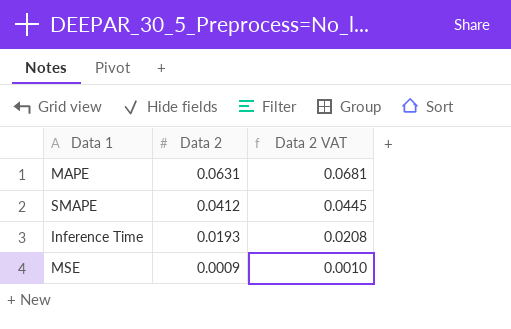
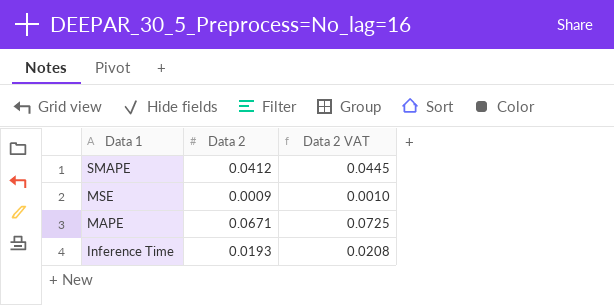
row order: Data 2 descending -> Data 1 descending
MAPE | Data 2: 0.0631 -> 0.0671
MAPE | Data 2 VAT: 0.0681 -> 0.0725

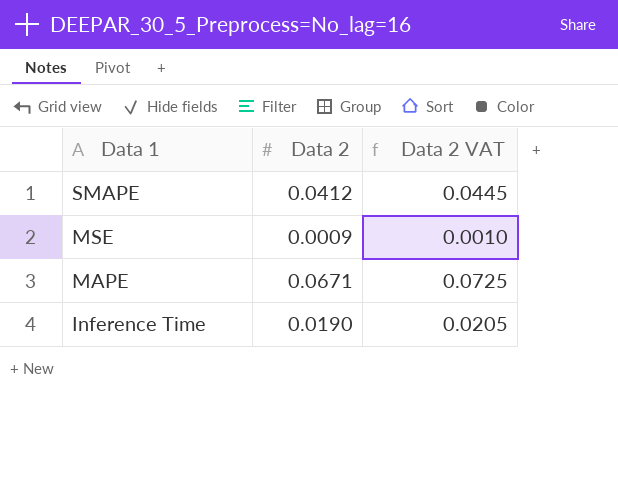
Inference Time | Data 2: 0.0193 -> 0.0190
Inference Time | Data 2 VAT: 0.0208 -> 0.0205

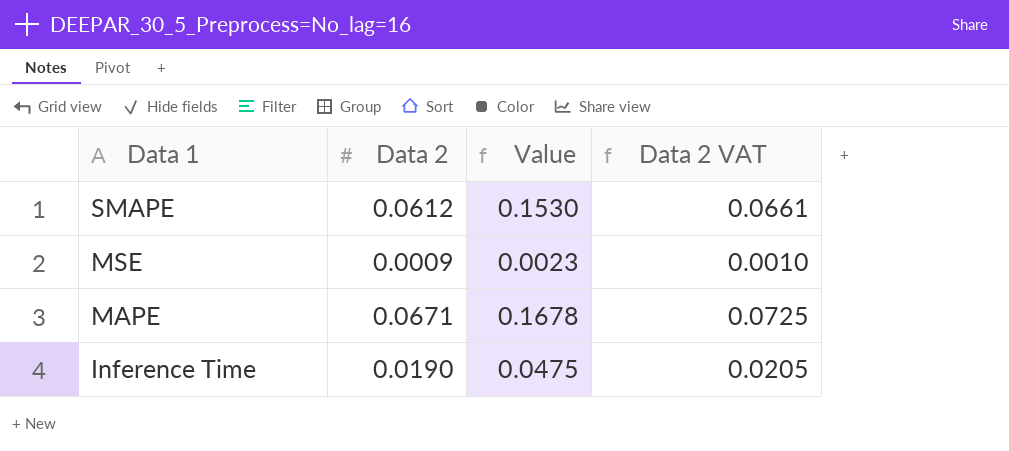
column Value | formula: none -> [Data 2] * 2.5
SMAPE | Data 2: 0.0412 -> 0.0612
SMAPE | Data 2 VAT: 0.0445 -> 0.0661

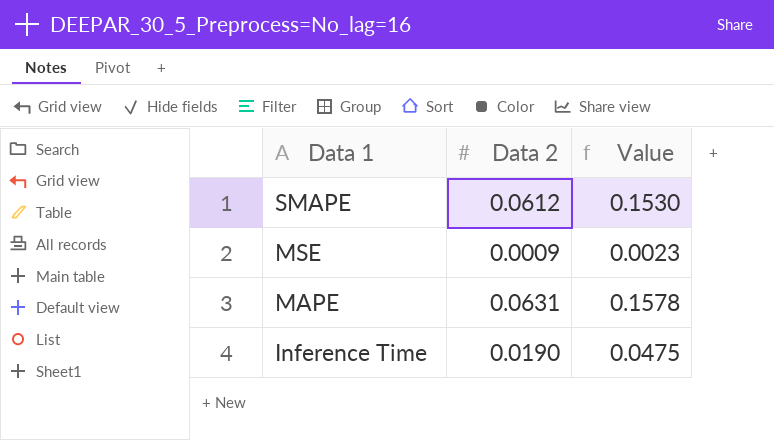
column Data 2 VAT | formula: [Data 2] * 1.08 -> none
MAPE | Data 2: 0.0671 -> 0.0631
MAPE | Value: 0.1678 -> 0.1578

